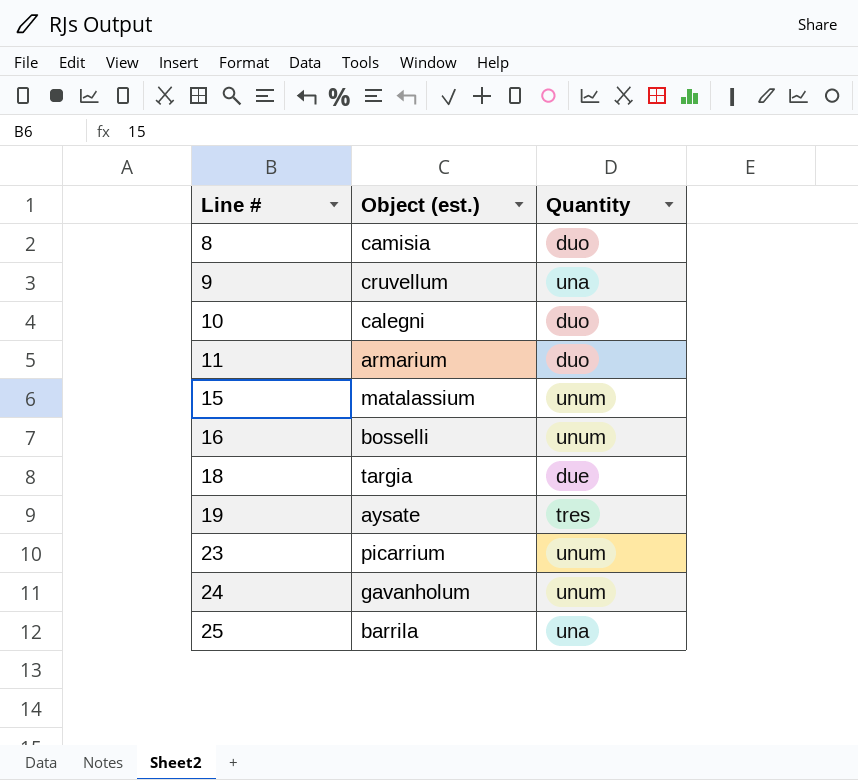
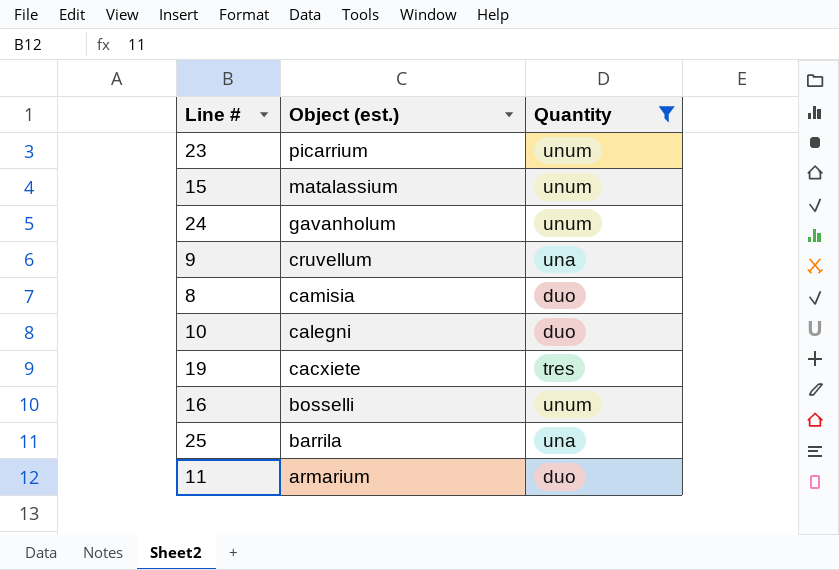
filter: none -> Quantity != due
row order: Line # ascending -> Object (est.) descending
19 | Object (est.): aysate -> cacxiete

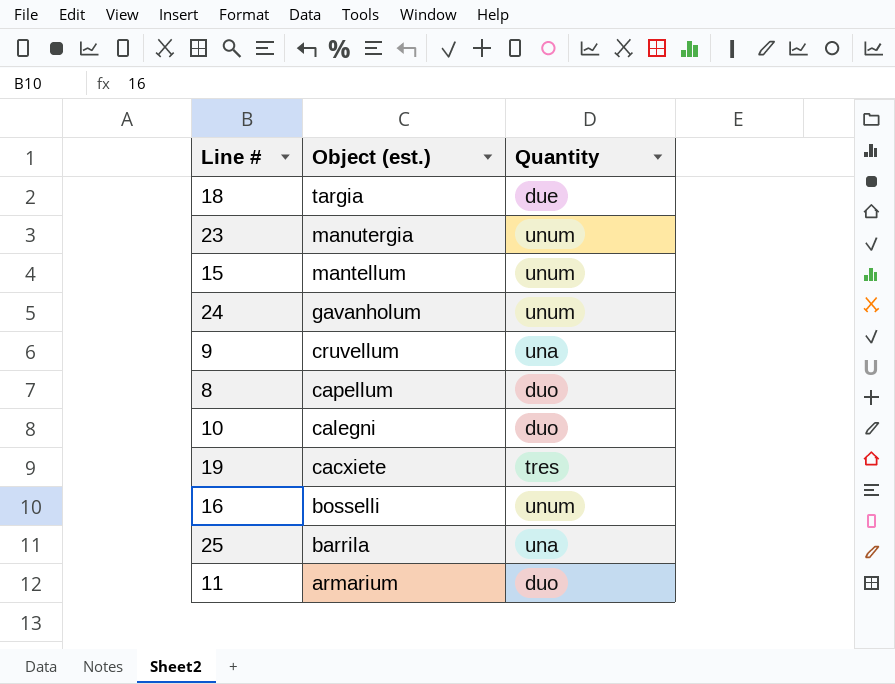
filter: Quantity != due -> none
23 | Object (est.): picarrium -> manutergia
15 | Object (est.): matalassium -> mantellum
8 | Object (est.): camisia -> capellum

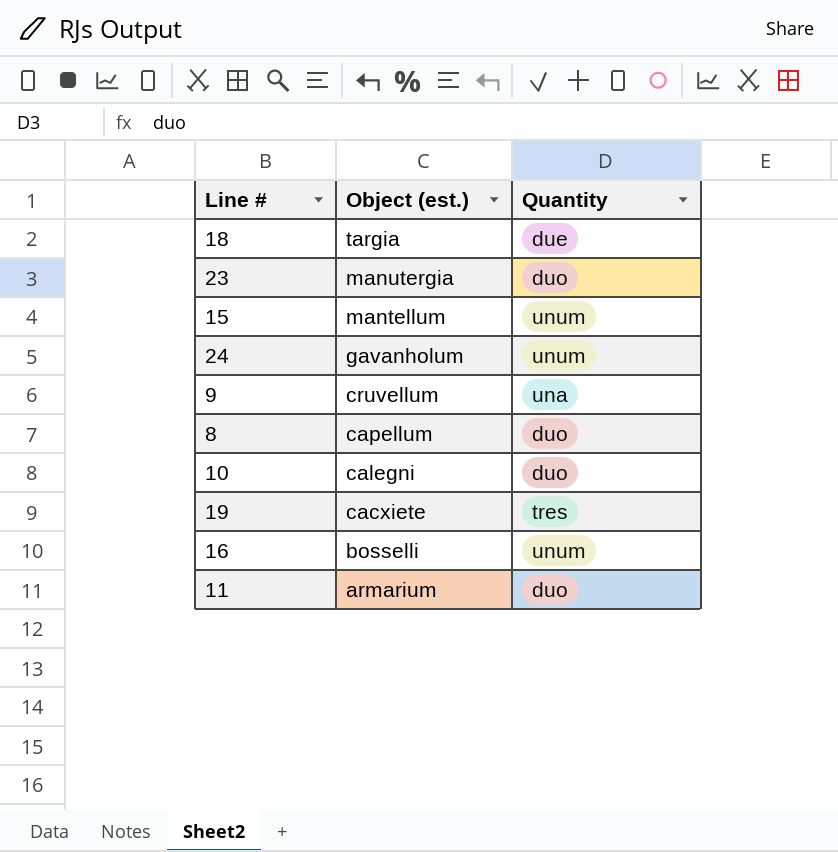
row 25: barrila | una -> none
23 | Quantity: unum -> duo

